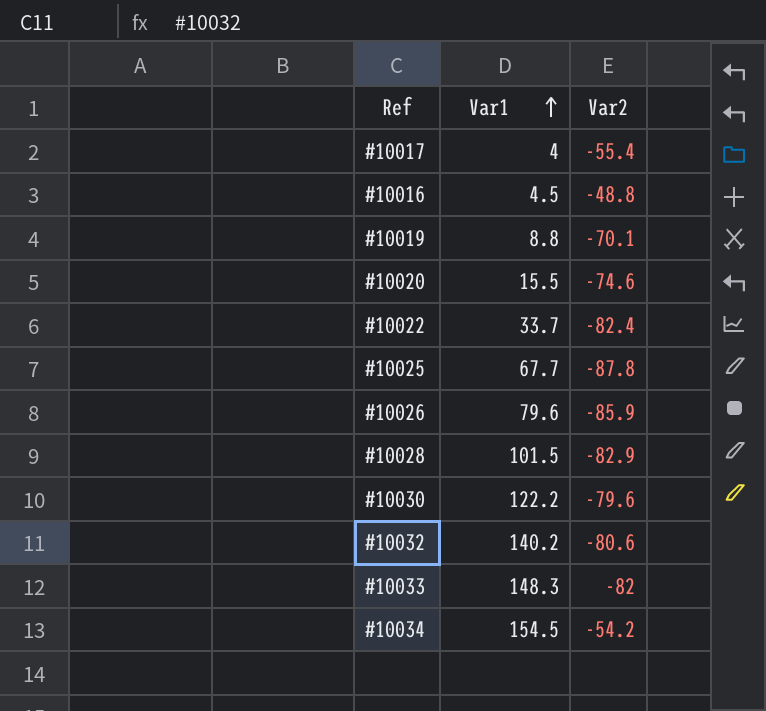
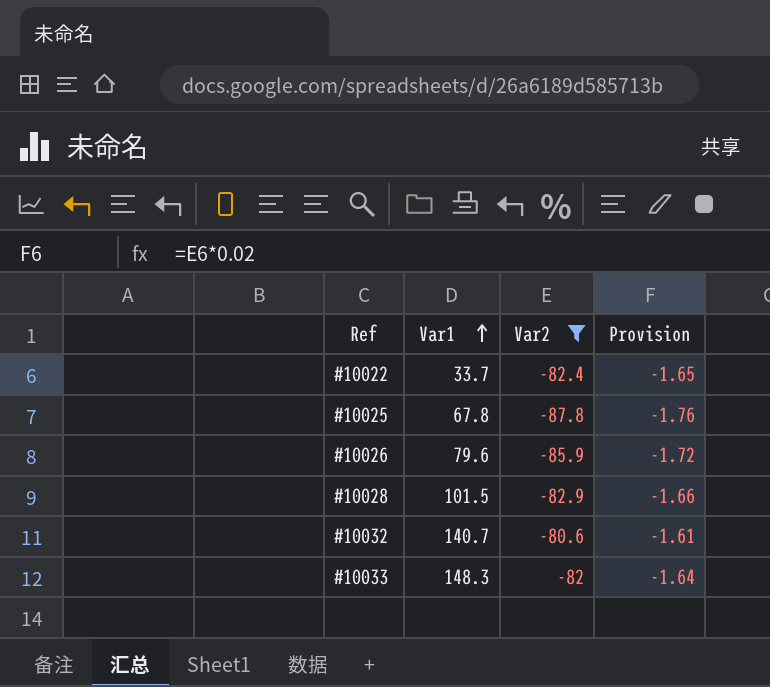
filter: none -> Var2 <= -80.6
column Provision | formula: none -> [Var2] * 0.02
#10025 | Var1: 67.7 -> 67.8
#10032 | Var1: 140.2 -> 140.7

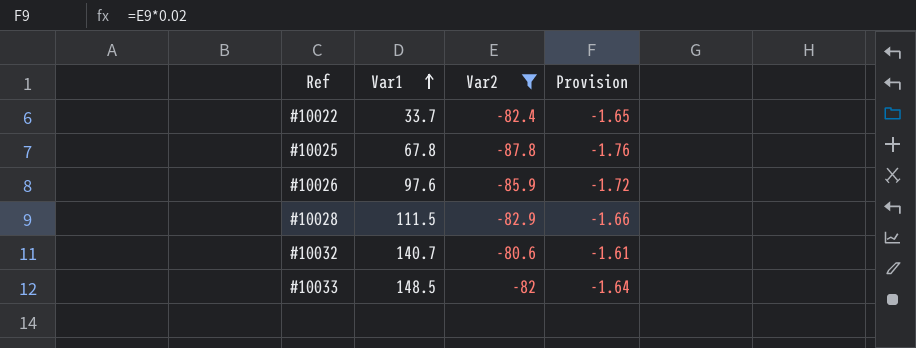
#10026 | Var1: 79.6 -> 97.6
#10028 | Var1: 101.5 -> 111.5
#10033 | Var1: 148.3 -> 148.5

